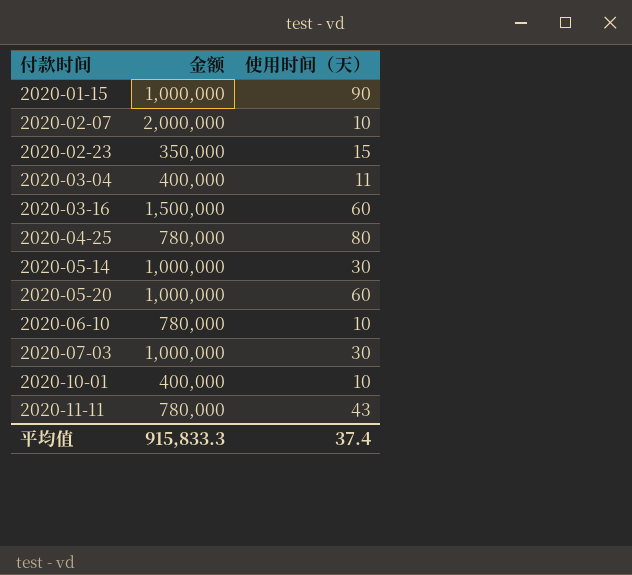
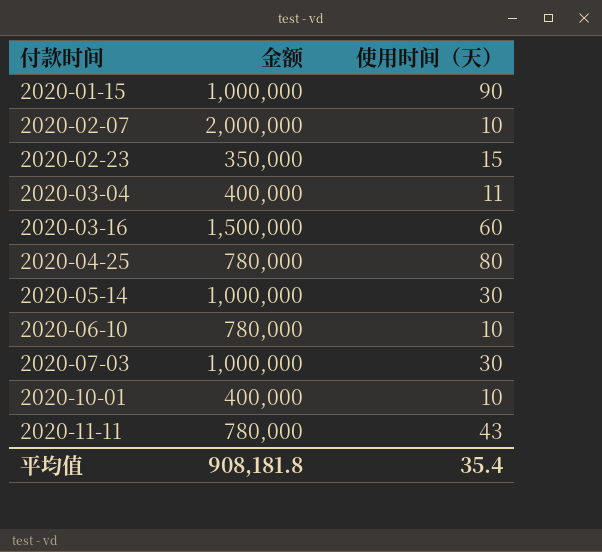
row 2020-05-20: 1,000,000 | 60 -> none
平均值 | 金额: 915,833.3 -> 908,181.8
平均值 | 使用时间（天）: 37.4 -> 35.4

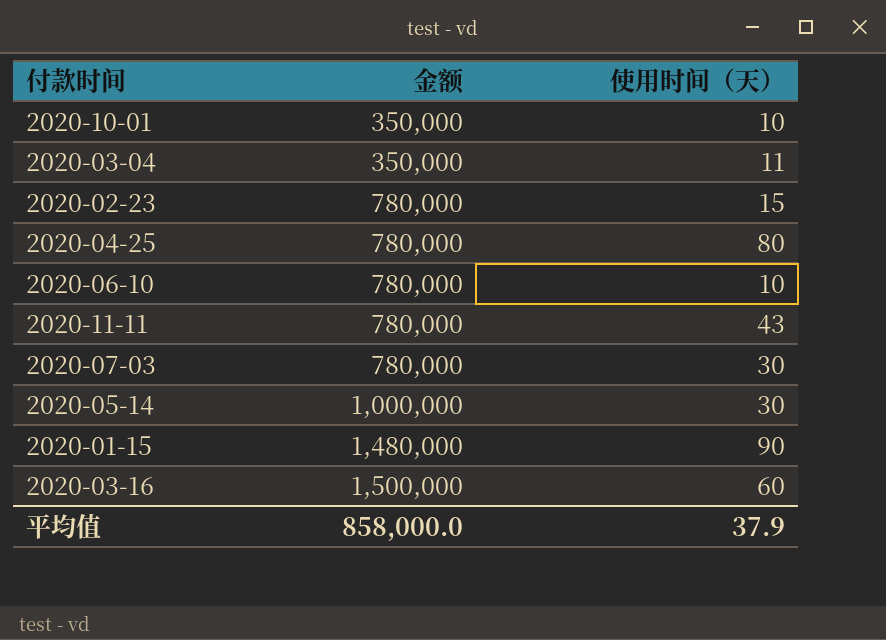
row order: 付款时间 ascending -> 金额 ascending
row 2020-02-07: 2,000,000 | 10 -> none
2020-10-01 | 金额: 400,000 -> 350,000
2020-03-04 | 金额: 400,000 -> 350,000
2020-02-23 | 金额: 350,000 -> 780,000
2020-07-03 | 金额: 1,000,000 -> 780,000
2020-01-15 | 金额: 1,000,000 -> 1,480,000
平均值 | 金额: 908,181.8 -> 858,000.0
平均值 | 使用时间（天）: 35.4 -> 37.9

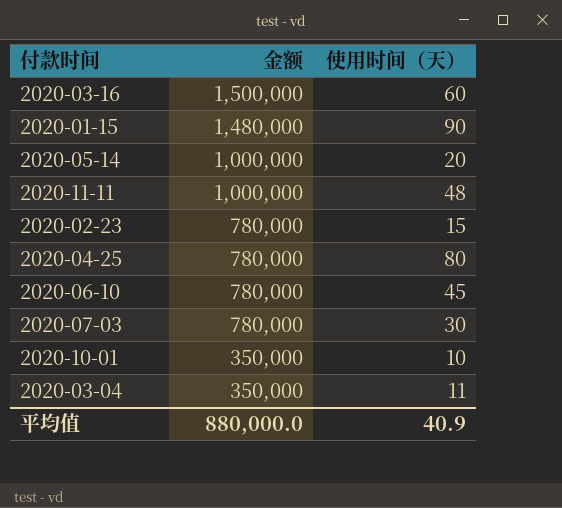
row order: 金额 ascending -> 金额 descending
2020-05-14 | 使用时间（天）: 30 -> 20
2020-11-11 | 金额: 780,000 -> 1,000,000
2020-11-11 | 使用时间（天）: 43 -> 48
2020-06-10 | 使用时间（天）: 10 -> 45
平均值 | 金额: 858,000.0 -> 880,000.0
平均值 | 使用时间（天）: 37.9 -> 40.9

